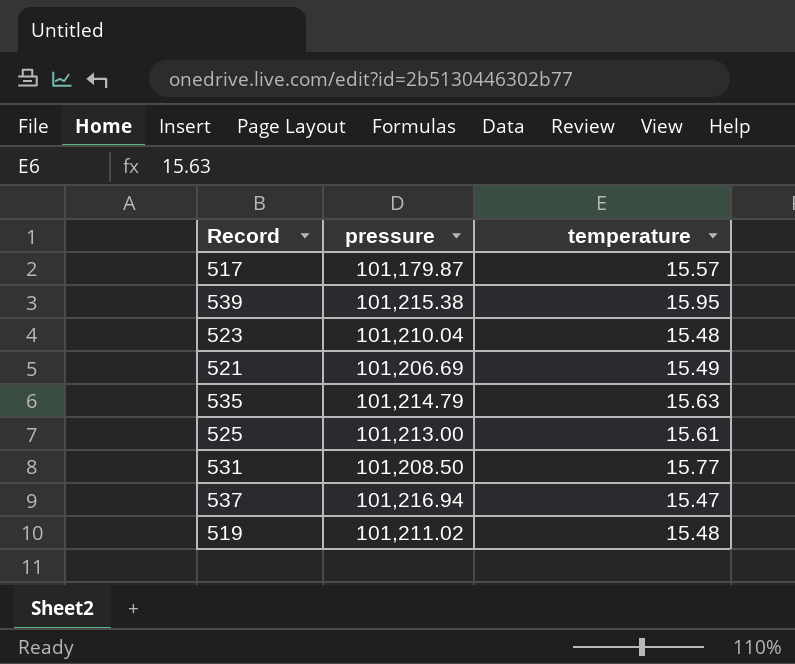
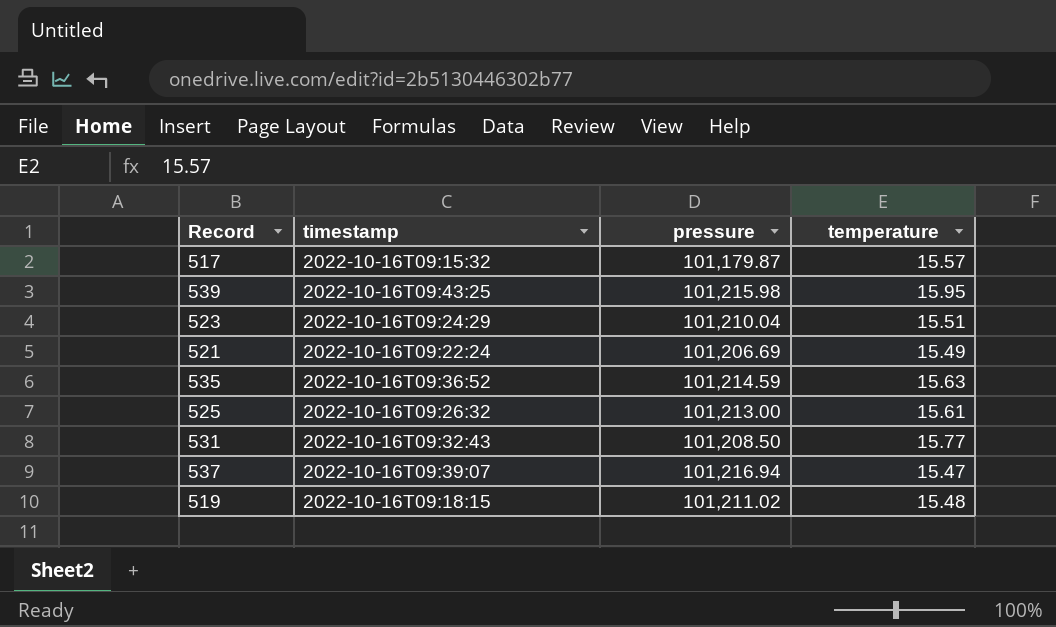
column timestamp | position: none -> 2
539 | pressure: 101,215.38 -> 101,215.98
523 | temperature: 15.48 -> 15.51
535 | pressure: 101,214.79 -> 101,214.59

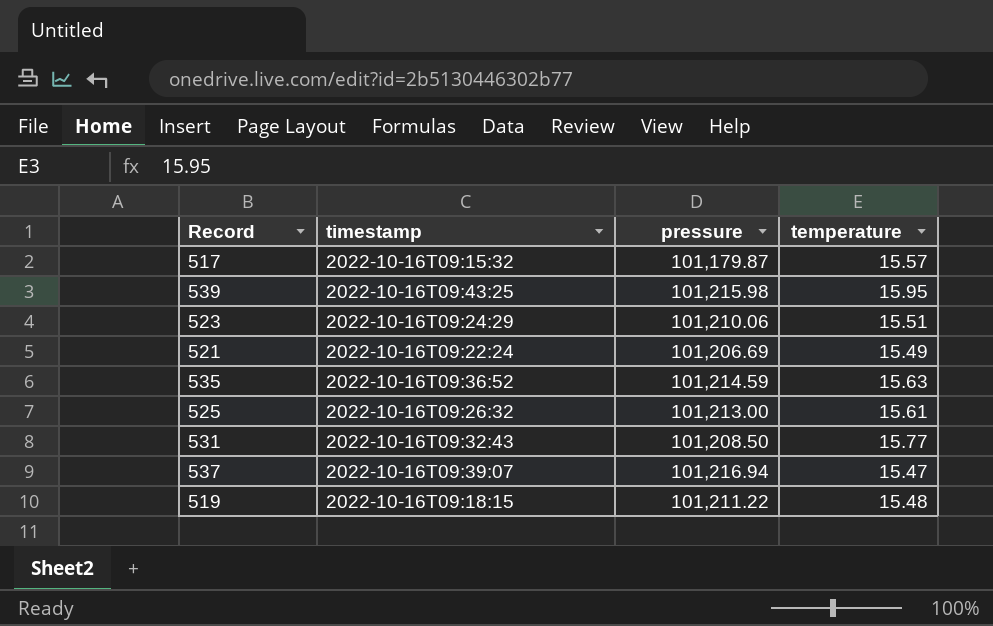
523 | pressure: 101,210.04 -> 101,210.06
519 | pressure: 101,211.02 -> 101,211.22

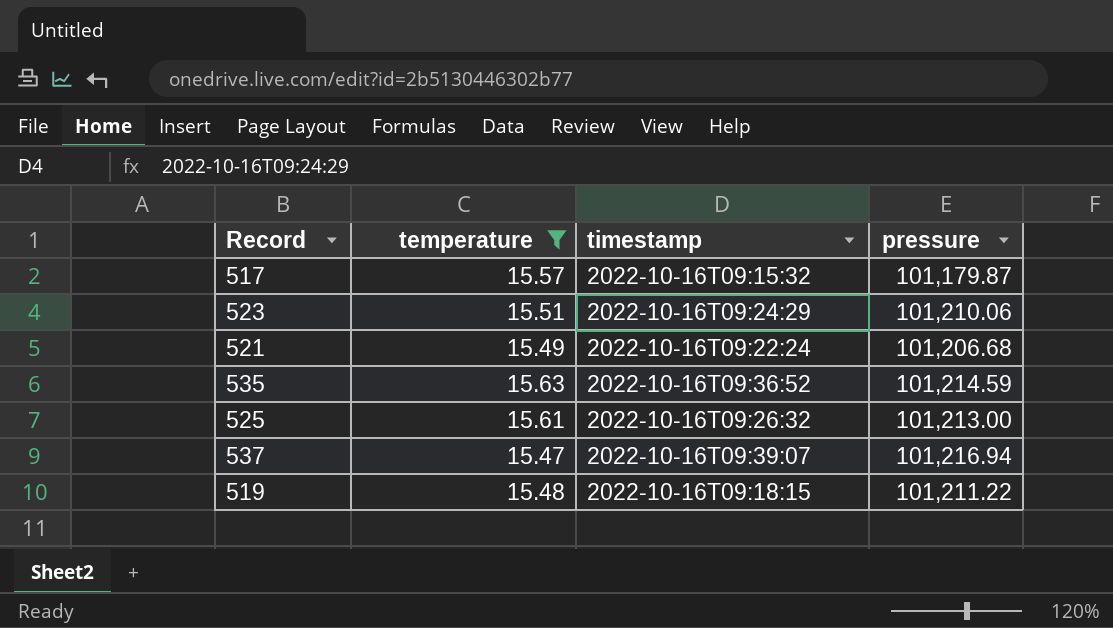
filter: none -> temperature <= 15.63
column temperature | position: 4 -> 2
521 | pressure: 101,206.69 -> 101,206.68

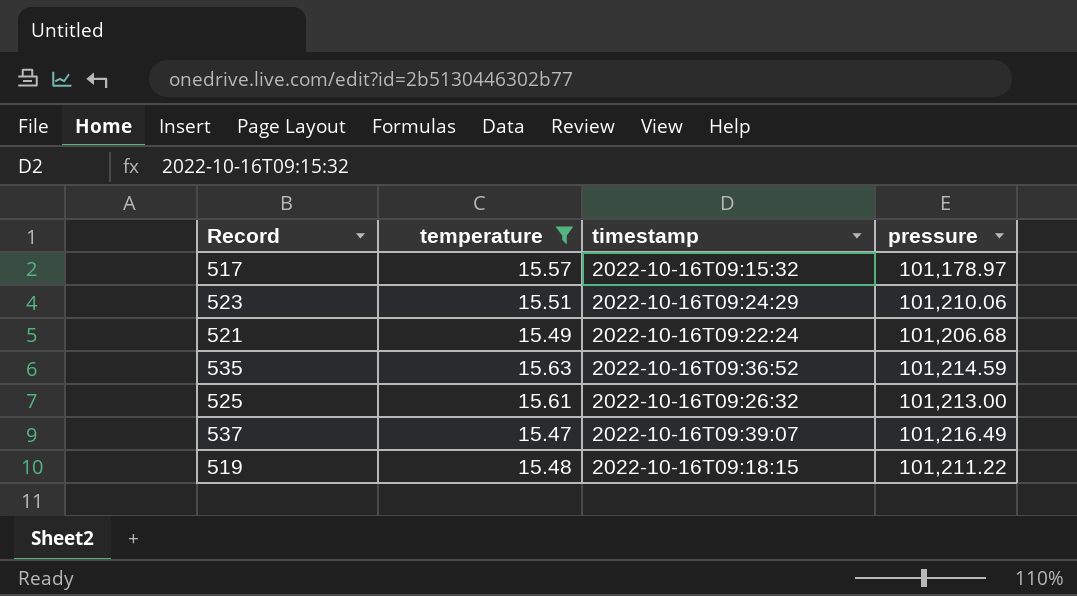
517 | pressure: 101,179.87 -> 101,178.97
537 | pressure: 101,216.94 -> 101,216.49

